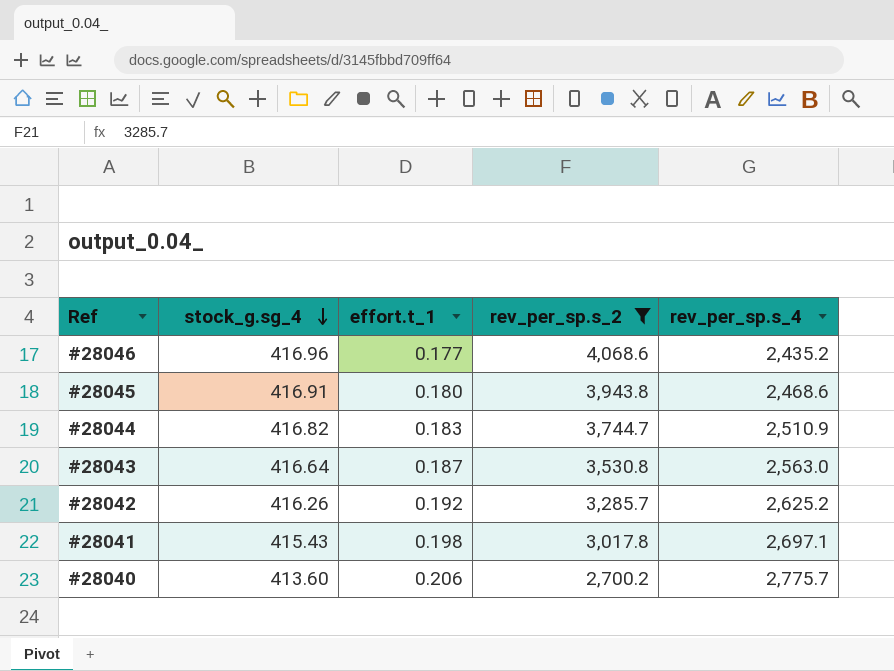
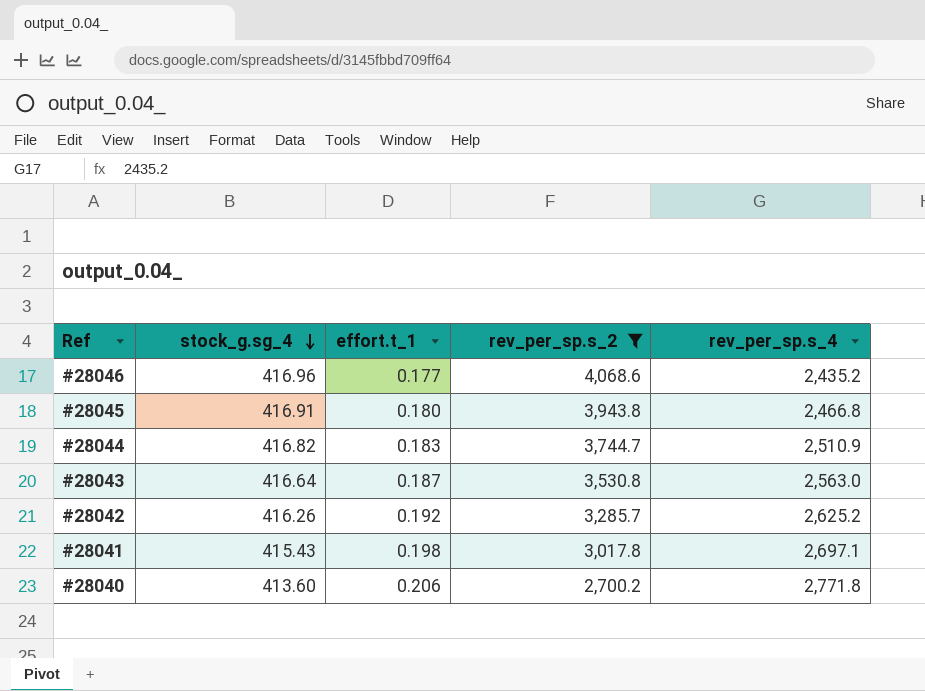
#28045 | rev_per_sp.s_4: 2,468.6 -> 2,466.8
#28040 | rev_per_sp.s_4: 2,775.7 -> 2,771.8

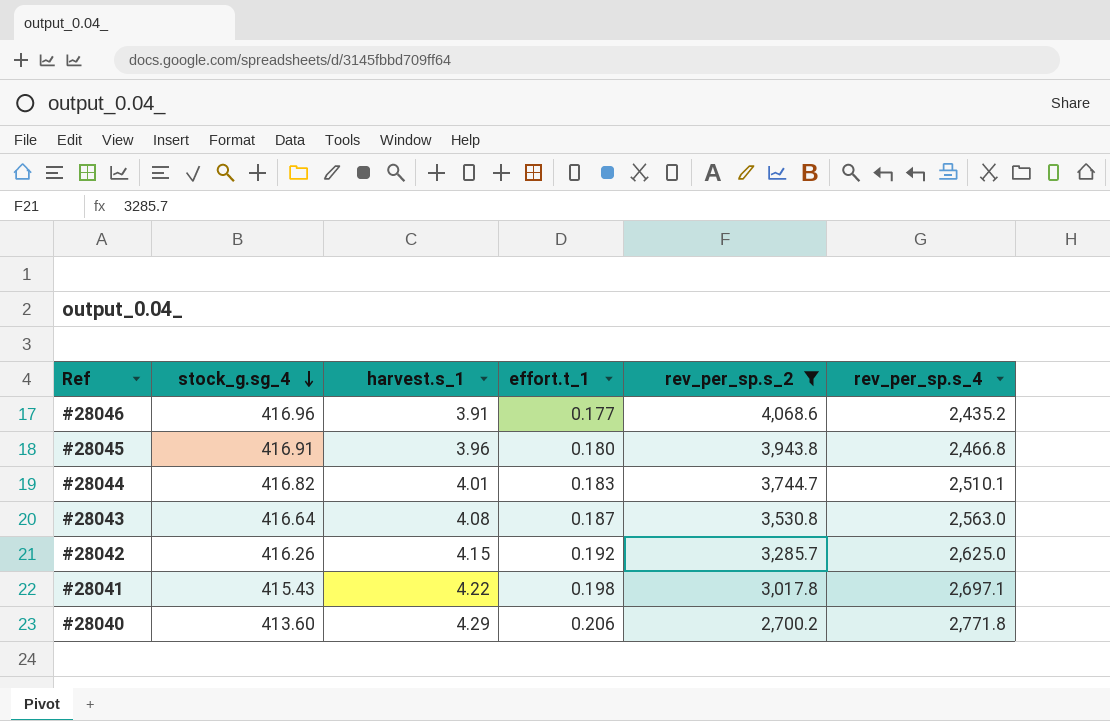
column harvest.s_1 | position: none -> 3
#28044 | rev_per_sp.s_4: 2,510.9 -> 2,510.1
#28042 | rev_per_sp.s_4: 2,625.2 -> 2,625.0

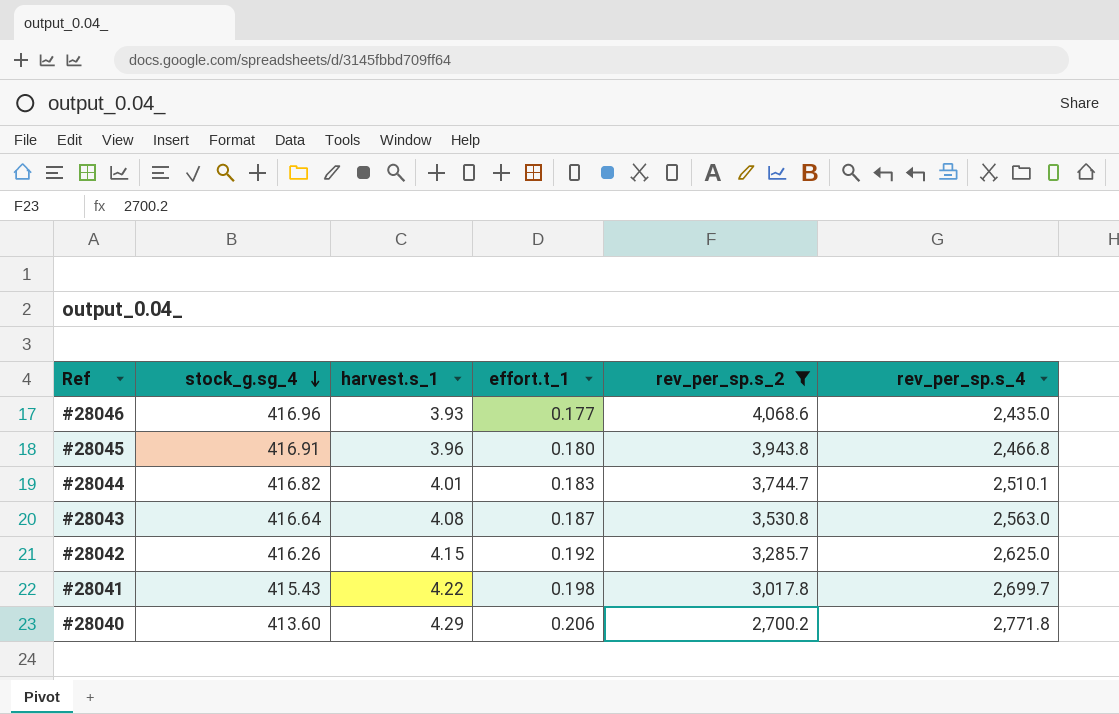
#28046 | harvest.s_1: 3.91 -> 3.93
#28046 | rev_per_sp.s_4: 2,435.2 -> 2,435.0
#28041 | rev_per_sp.s_4: 2,697.1 -> 2,699.7

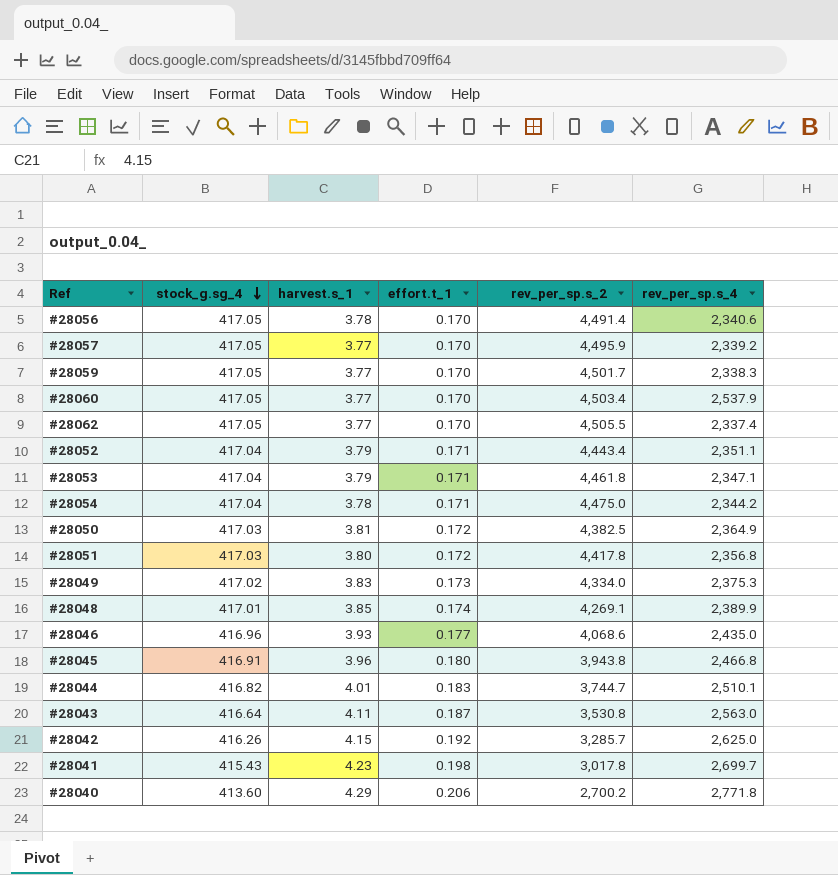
filter: rev_per_sp.s_2 <= 4,068.6 -> none
#28043 | harvest.s_1: 4.08 -> 4.11
#28041 | harvest.s_1: 4.22 -> 4.23

